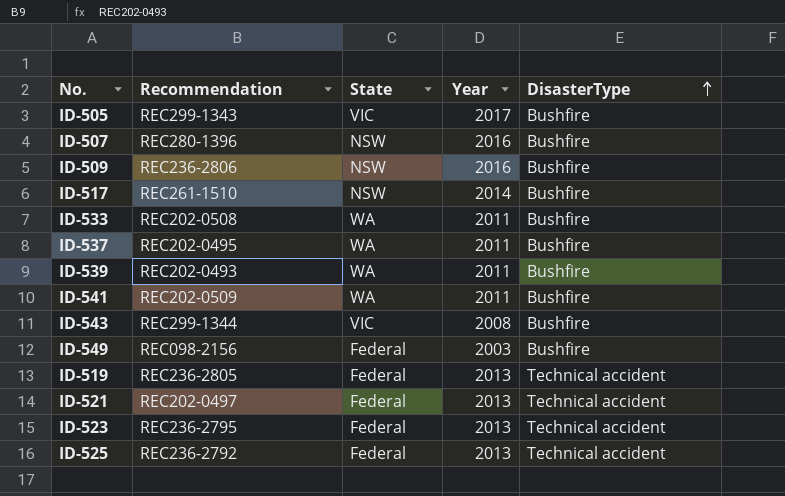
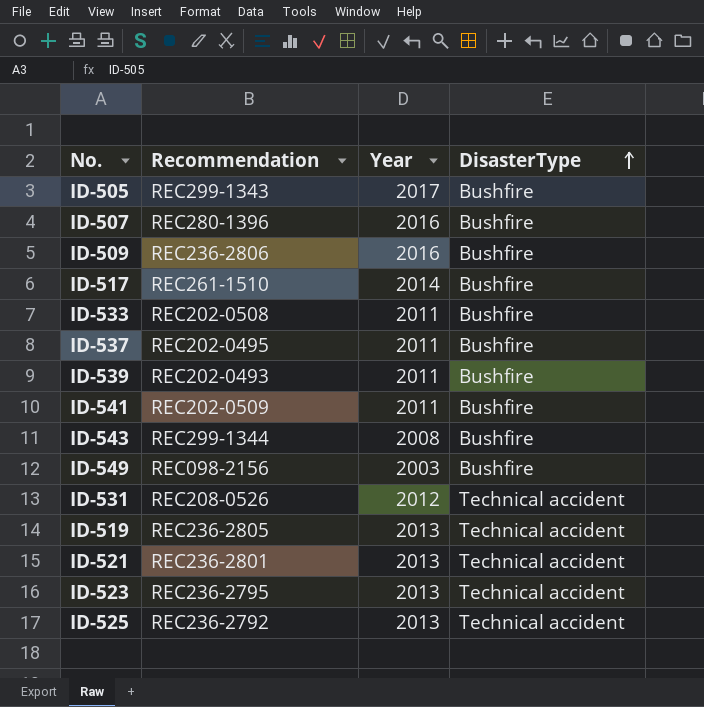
column State | position: 3 -> none
row ID-531: none -> REC208-0526 | 2012 | Technical accident
ID-521 | Recommendation: REC202-0497 -> REC236-2801

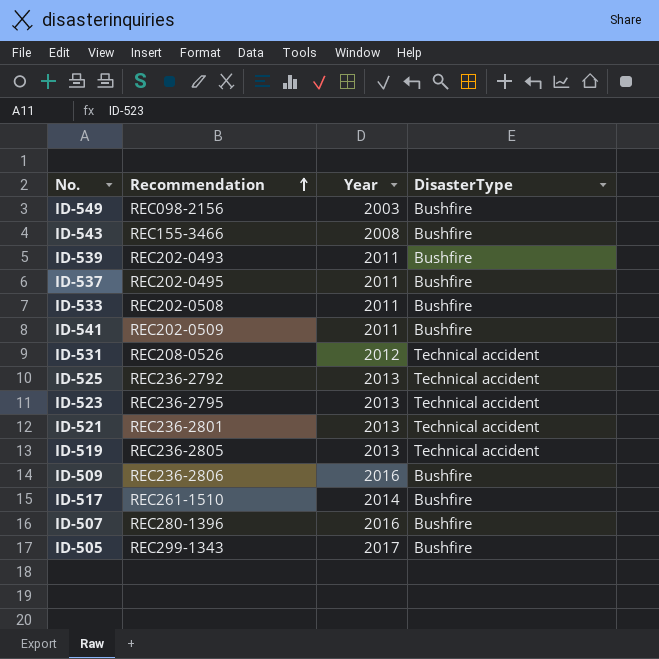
row order: DisasterType ascending -> Recommendation ascending
ID-543 | Recommendation: REC299-1344 -> REC155-3466

